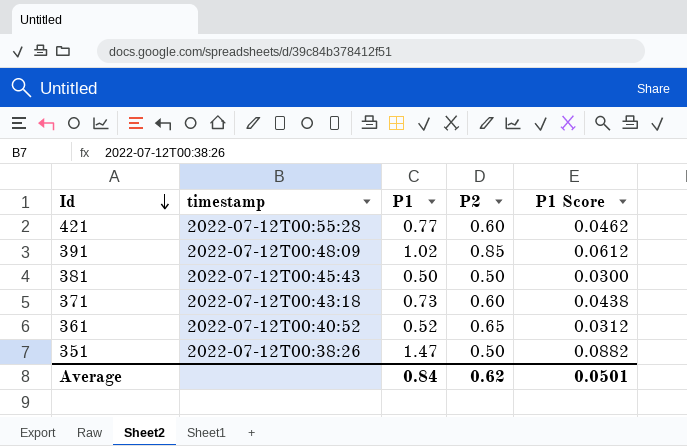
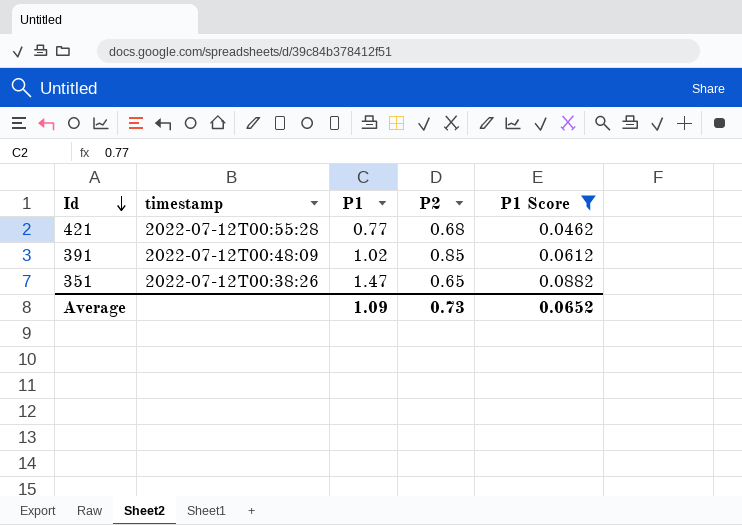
filter: none -> P1 Score >= 0.0462
421 | P2: 0.60 -> 0.68
351 | P2: 0.50 -> 0.65
Average | P1: 0.84 -> 1.09
Average | P2: 0.62 -> 0.73
Average | P1 Score: 0.0501 -> 0.0652

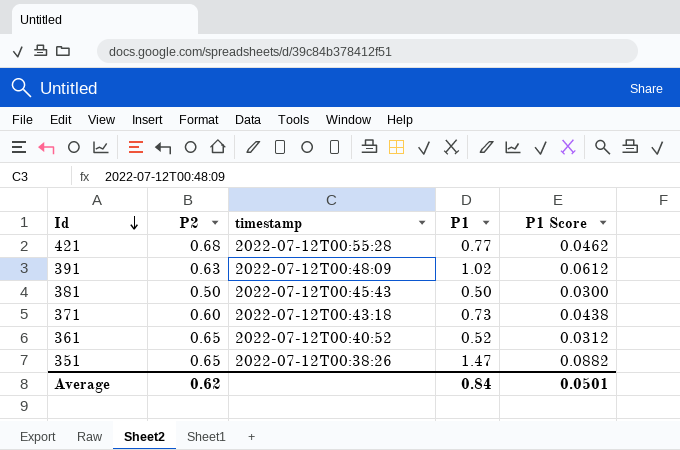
filter: P1 Score >= 0.0462 -> none
column P2 | position: 4 -> 2
391 | P2: 0.85 -> 0.63
Average | P2: 0.73 -> 0.62
Average | P1: 1.09 -> 0.84
Average | P1 Score: 0.0652 -> 0.0501

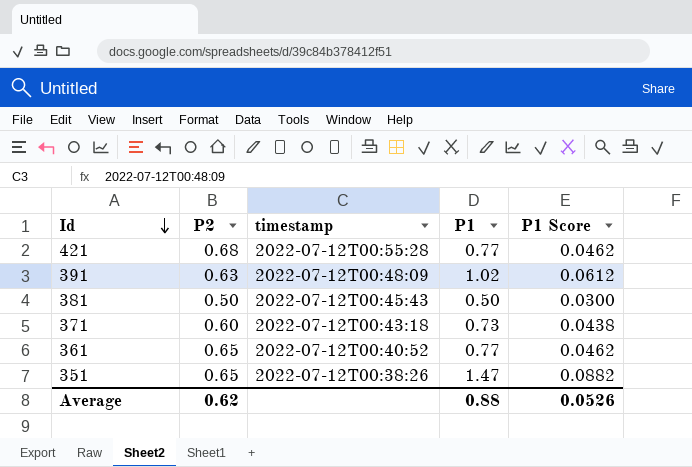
361 | P1: 0.52 -> 0.77
361 | P1 Score: 0.0312 -> 0.0462
Average | P1: 0.84 -> 0.88
Average | P1 Score: 0.0501 -> 0.0526

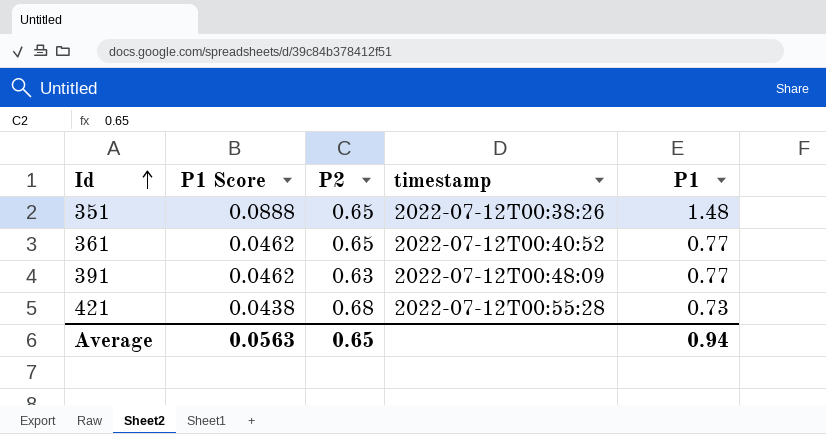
row order: Id descending -> Id ascending
column P1 Score | position: 5 -> 2
row 381: 0.50 | 2022-07-12T00:45:43 | 0.50 | 0.0300 -> none
row 371: 0.60 | 2022-07-12T00:43:18 | 0.73 | 0.0438 -> none
351 | P1 Score: 0.0882 -> 0.0888
351 | P1: 1.47 -> 1.48
391 | P1 Score: 0.0612 -> 0.0462
391 | P1: 1.02 -> 0.77
421 | P1 Score: 0.0462 -> 0.0438
421 | P1: 0.77 -> 0.73
Average | P1 Score: 0.0526 -> 0.0563
Average | P2: 0.62 -> 0.65
Average | P1: 0.88 -> 0.94

